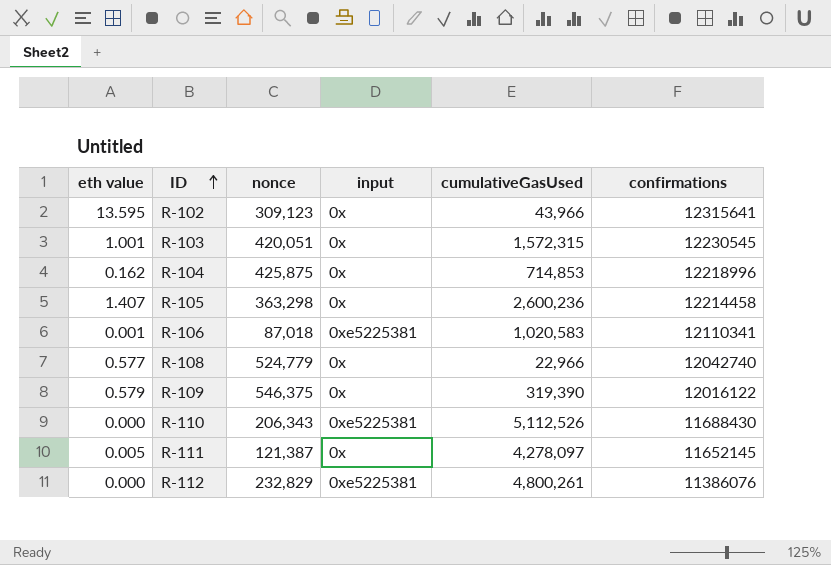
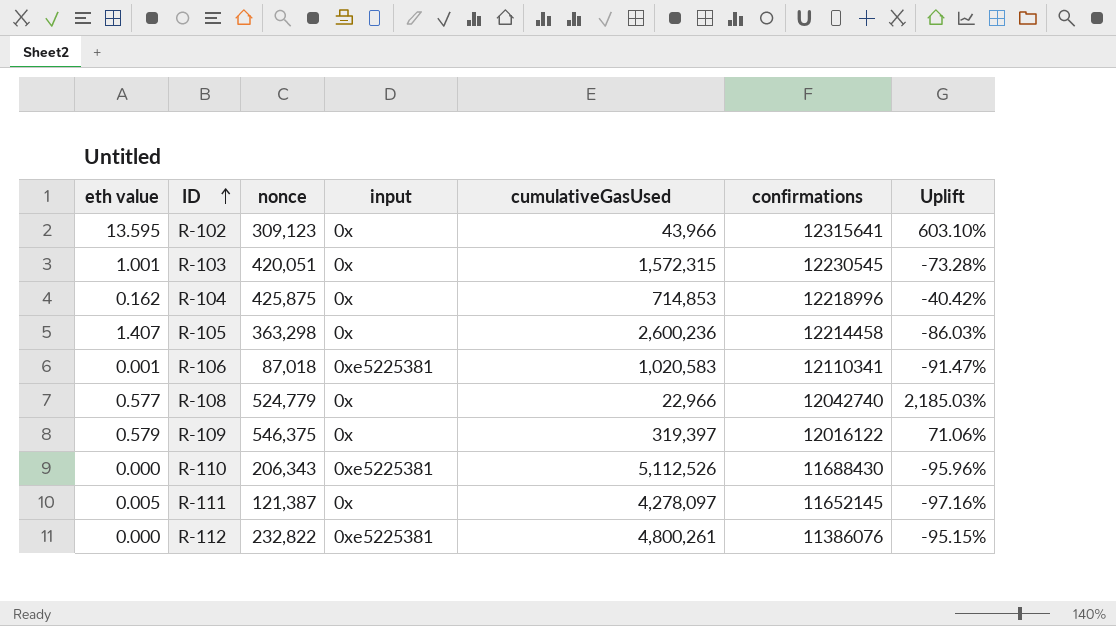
column Uplift | formula: none -> ([nonce] - [cumulativeGasUsed]) / [cumulativeGasUsed]
R-109 | cumulativeGasUsed: 319,390 -> 319,397
R-112 | nonce: 232,829 -> 232,822

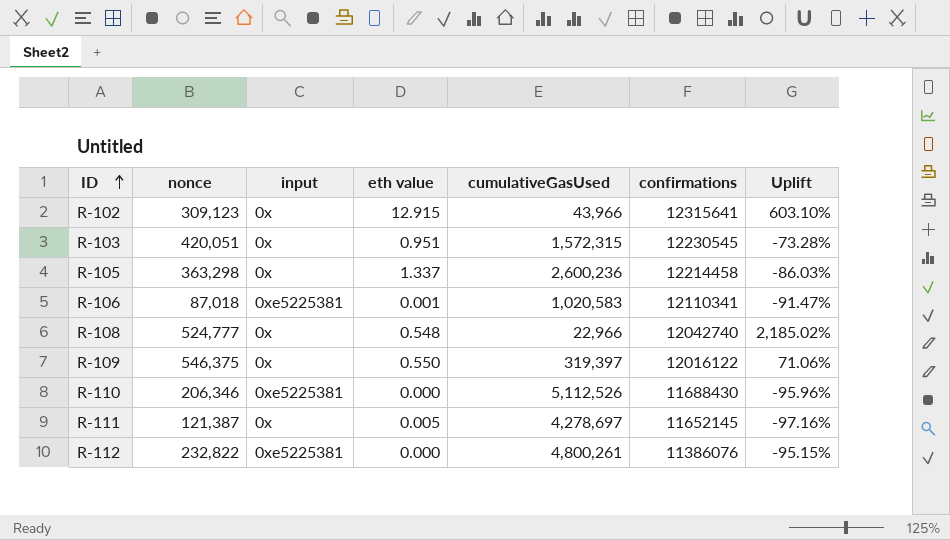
column eth value | position: 1 -> 4
row R-104: 0.162 | 425,875 | 0x | 714,853 | 12218996 | -40.42% -> none
R-102 | eth value: 13.595 -> 12.915
R-103 | eth value: 1.001 -> 0.951
R-105 | eth value: 1.407 -> 1.337
R-108 | nonce: 524,779 -> 524,777
R-108 | eth value: 0.577 -> 0.548
R-108 | Uplift: 2,185.03% -> 2,185.02%
R-109 | eth value: 0.579 -> 0.550
R-110 | nonce: 206,343 -> 206,346
R-111 | cumulativeGasUsed: 4,278,097 -> 4,278,697

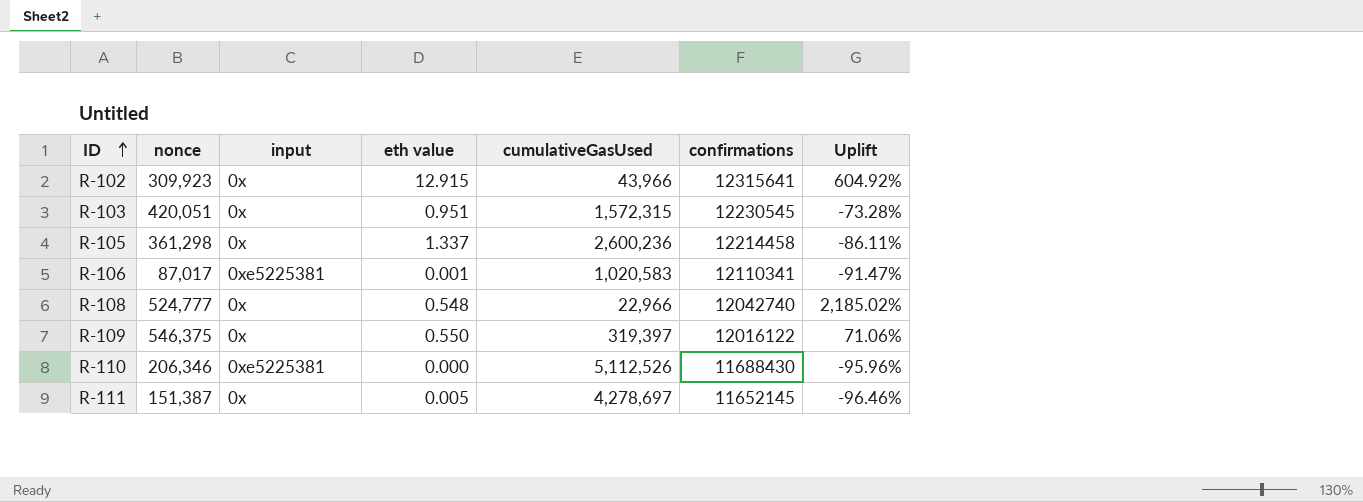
row R-112: 232,822 | 0xe5225381 | 0.000 | 4,800,261 | 11386076 | -95.15% -> none
R-102 | nonce: 309,123 -> 309,923
R-102 | Uplift: 603.10% -> 604.92%
R-105 | nonce: 363,298 -> 361,298
R-105 | Uplift: -86.03% -> -86.11%
R-106 | nonce: 87,018 -> 87,017
R-111 | nonce: 121,387 -> 151,387
R-111 | Uplift: -97.16% -> -96.46%

